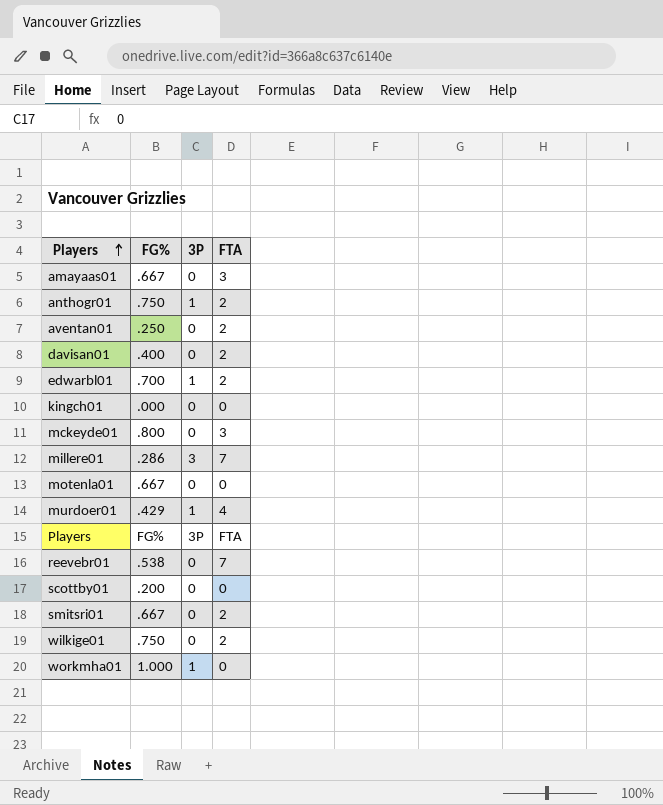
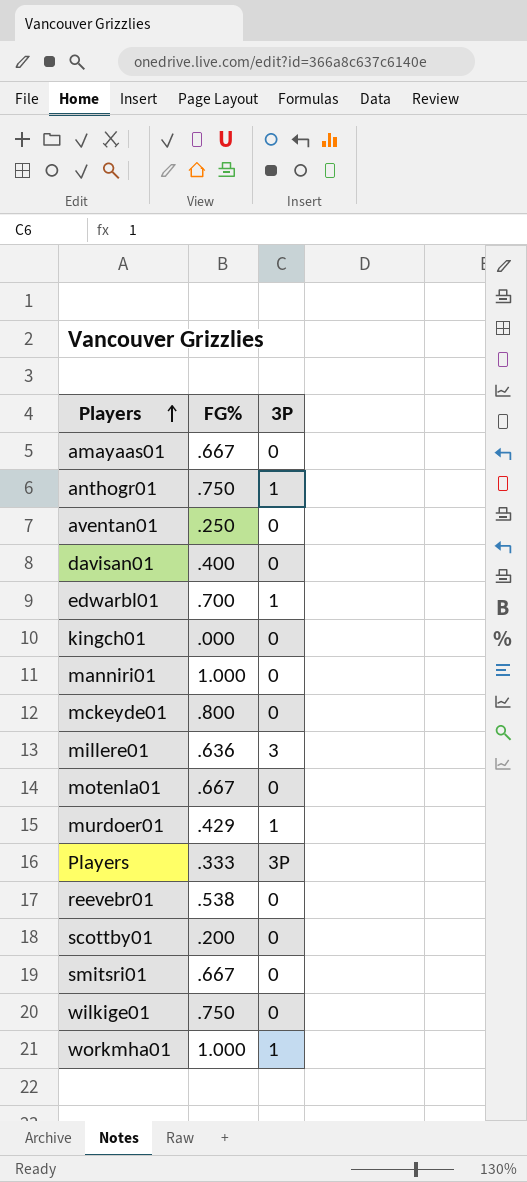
column FTA | position: 4 -> none
row manniri01: none -> 1.000 | 0
millere01 | FG%: .286 -> .636
Players | FG%: FG% -> .333

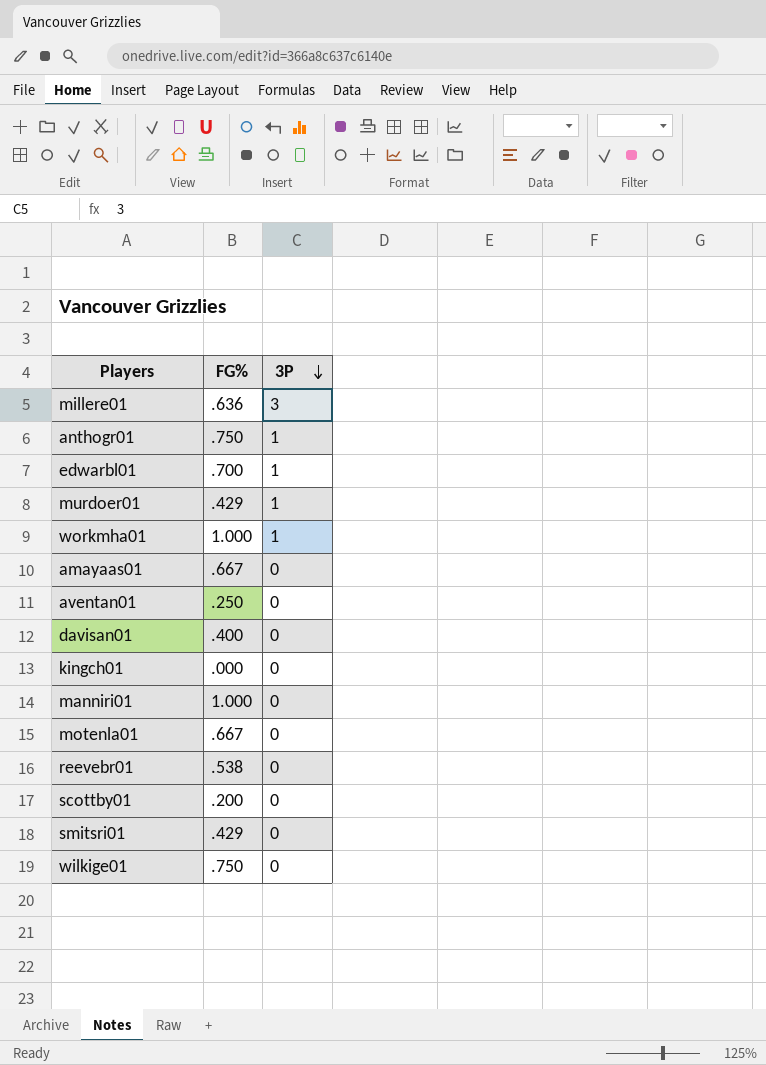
row order: Players ascending -> 3P descending
row mckeyde01: .800 | 0 -> none
row Players: .333 | 3P -> none
smitsri01 | FG%: .667 -> .429

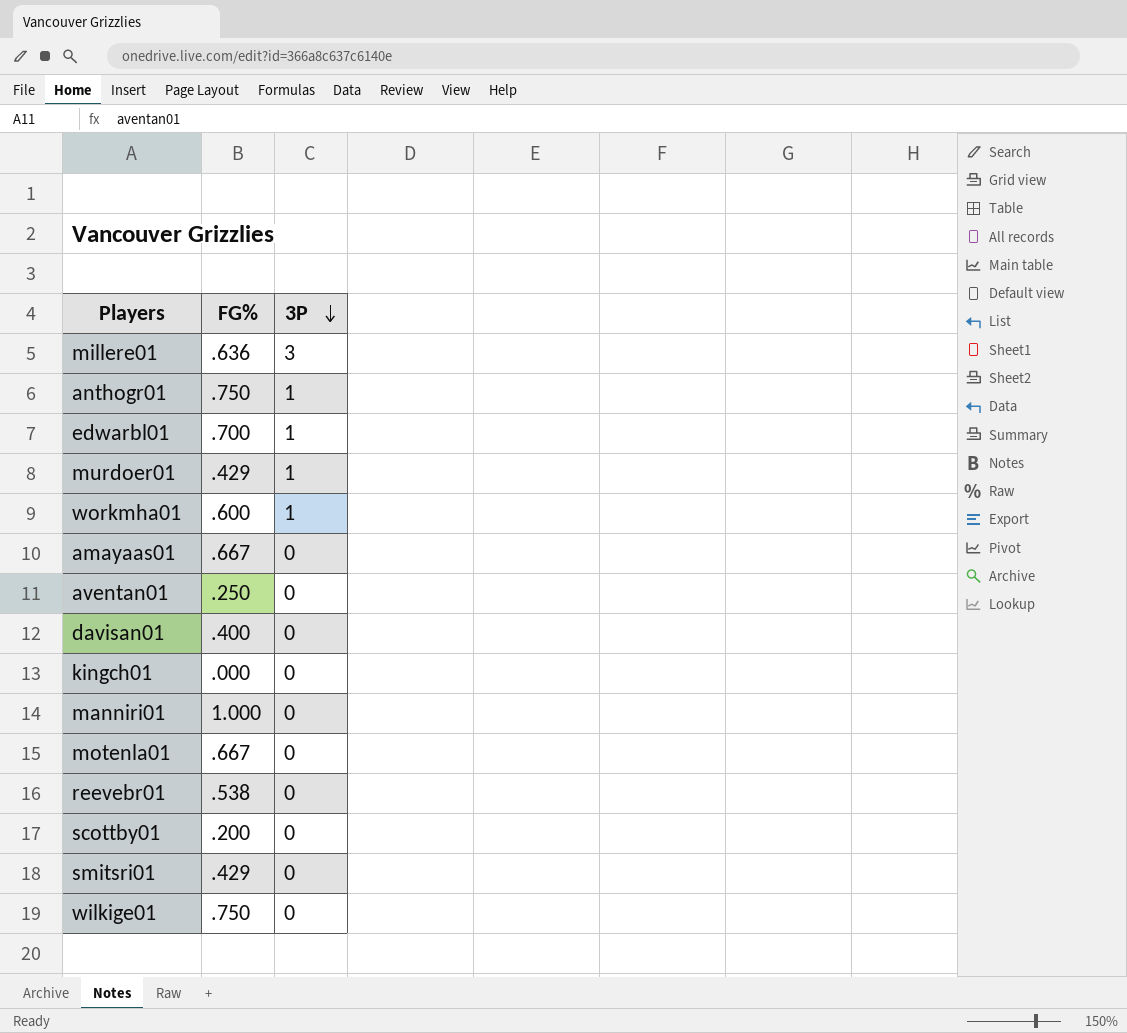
workmha01 | FG%: 1.000 -> .600

